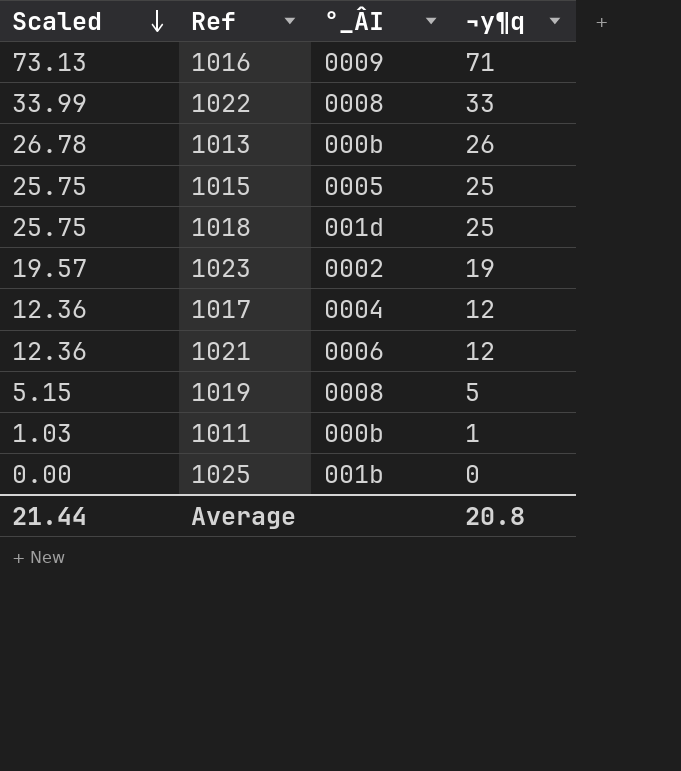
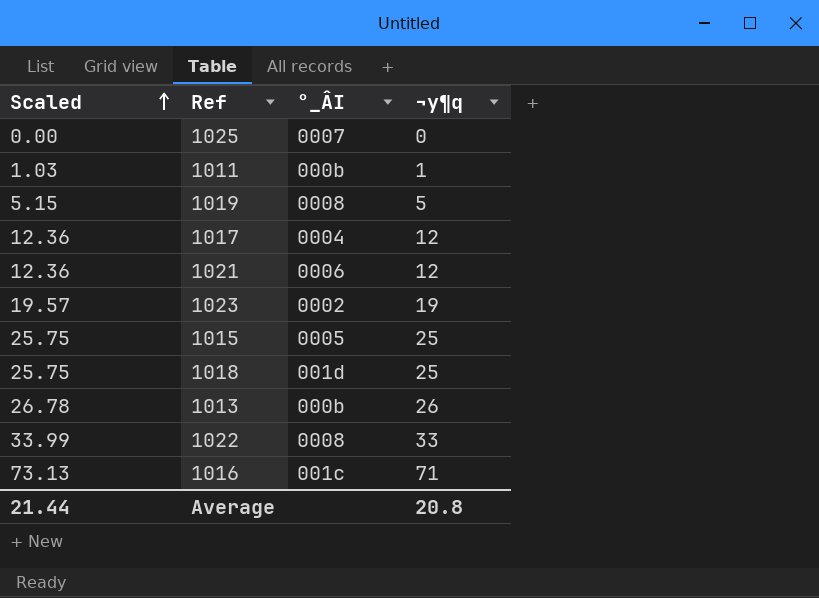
row order: Scaled descending -> Scaled ascending
1025 | °_ÂI: 001b -> 0007
1016 | °_ÂI: 0009 -> 001c

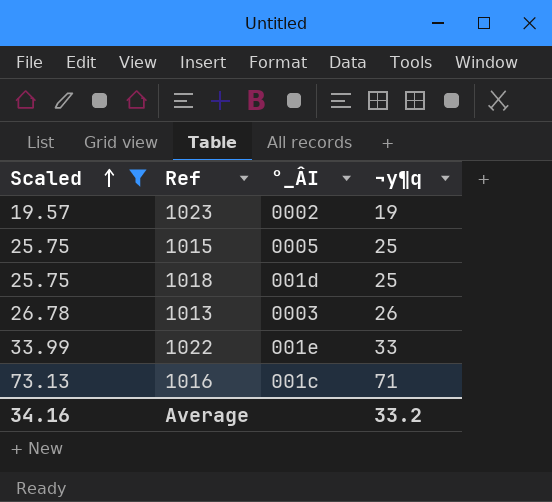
filter: none -> Scaled >= 19.57
1013 | °_ÂI: 000b -> 0003
1022 | °_ÂI: 0008 -> 001e
Average | Scaled: 21.44 -> 34.16
Average | ¬y¶q: 20.8 -> 33.2

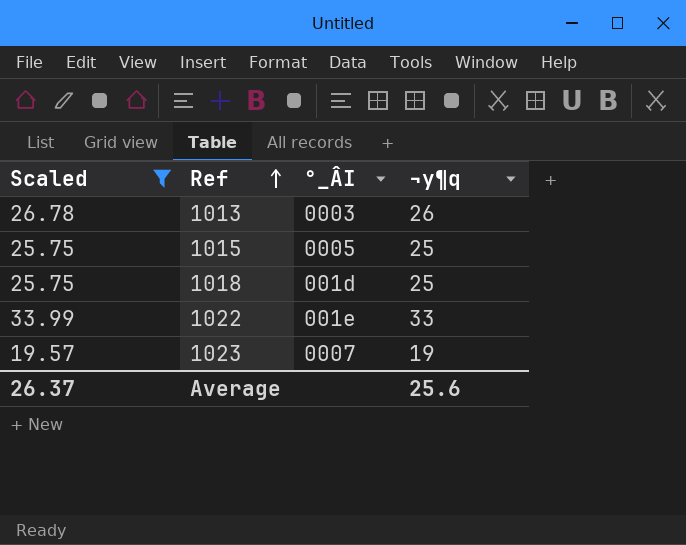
row order: Scaled ascending -> Ref ascending
row 1016: 73.13 | 001c | 71 -> none
1023 | °_ÂI: 0002 -> 0007
Average | Scaled: 34.16 -> 26.37
Average | ¬y¶q: 33.2 -> 25.6

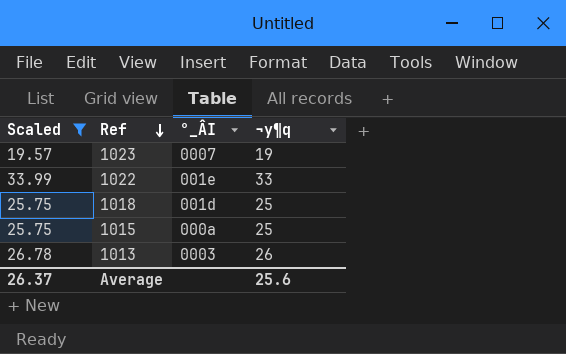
row order: Ref ascending -> Ref descending
1015 | °_ÂI: 0005 -> 000a

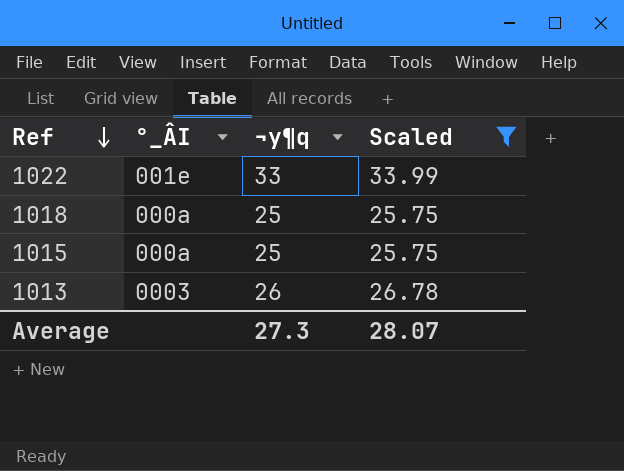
column Scaled | position: 1 -> 4
row 1023: 19.57 | 0007 | 19 -> none
1018 | °_ÂI: 001d -> 000a
Average | ¬y¶q: 25.6 -> 27.3
Average | Scaled: 26.37 -> 28.07

